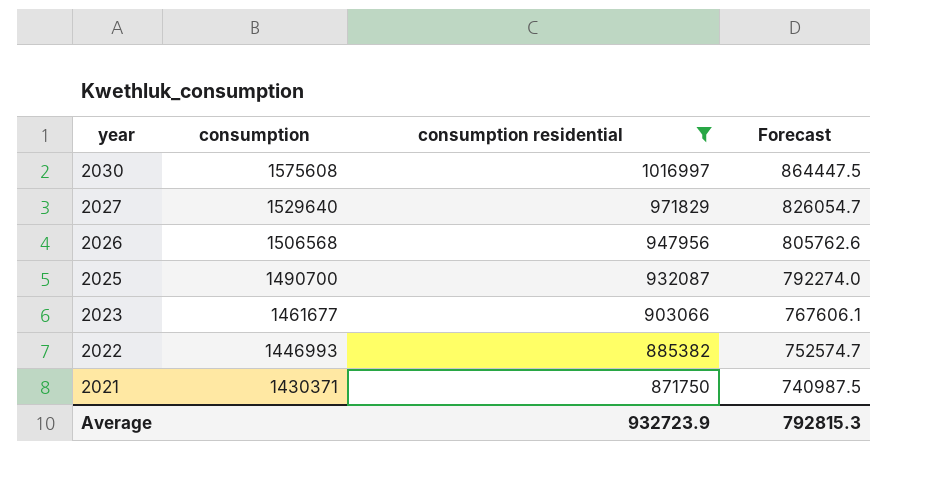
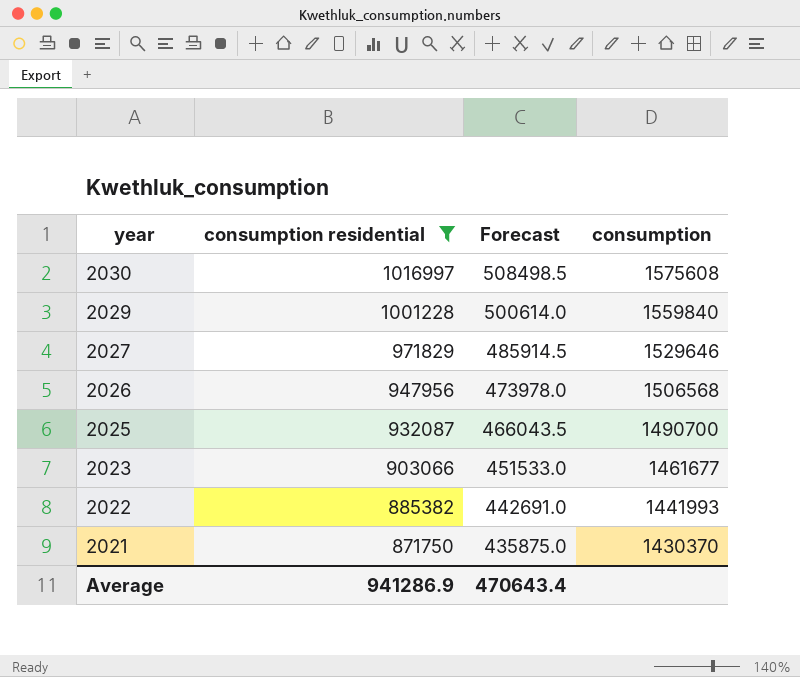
column Forecast | formula: [consumption residential] * 0.85 -> [consumption residential] * 0.5
column consumption | position: 2 -> 4
row 2029: none -> 1001228 | 500614.0 | 1559840
2027 | consumption: 1529640 -> 1529646
2022 | consumption: 1446993 -> 1441993
2021 | consumption: 1430371 -> 1430370
Average | consumption residential: 932723.9 -> 941286.9
Average | Forecast: 792815.3 -> 470643.4

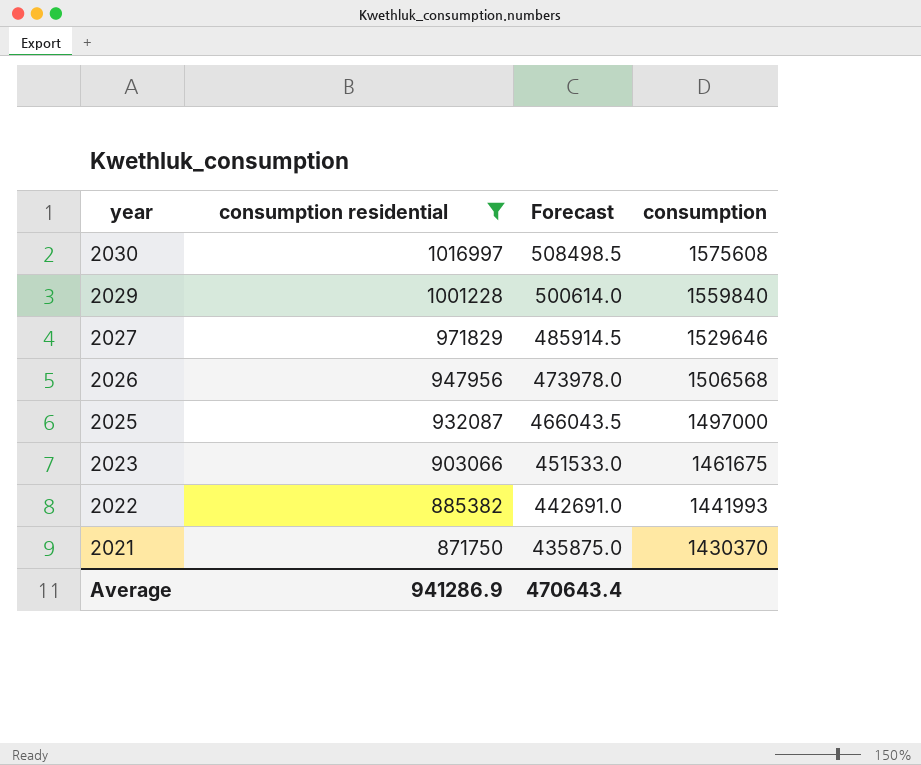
2025 | consumption: 1490700 -> 1497000
2023 | consumption: 1461677 -> 1461675

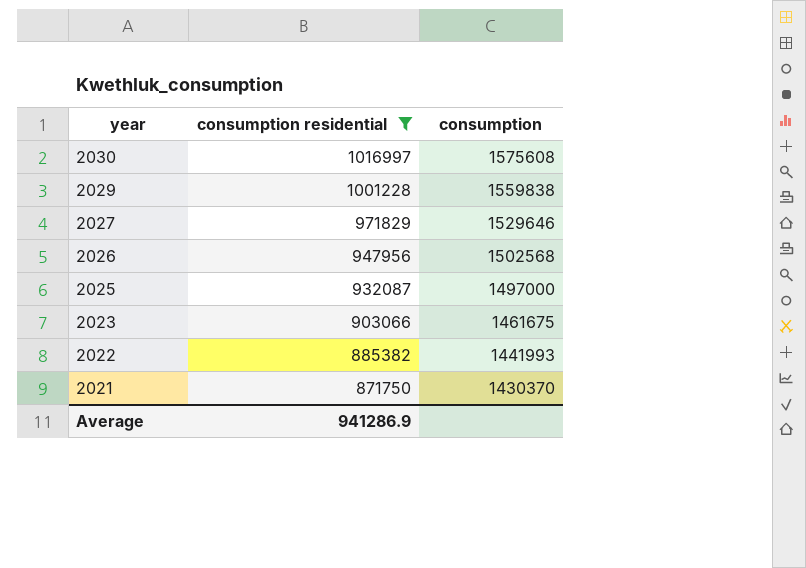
column Forecast | formula: [consumption residential] * 0.5 -> none
2029 | consumption: 1559840 -> 1559838
2026 | consumption: 1506568 -> 1502568

